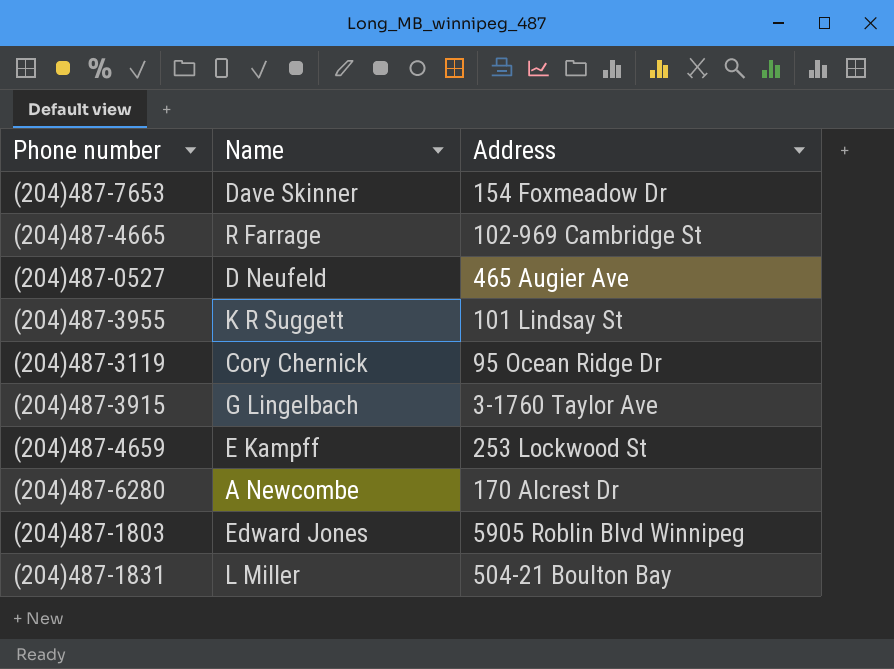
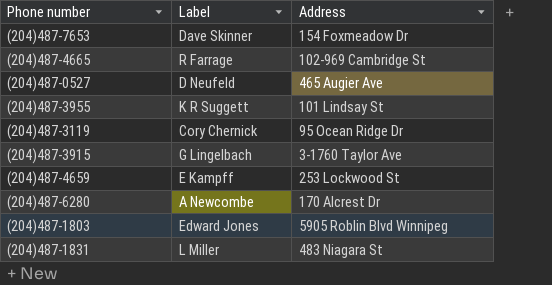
column name: Name -> Label
(204)487-1831 | Address: 504-21 Boulton Bay -> 483 Niagara St

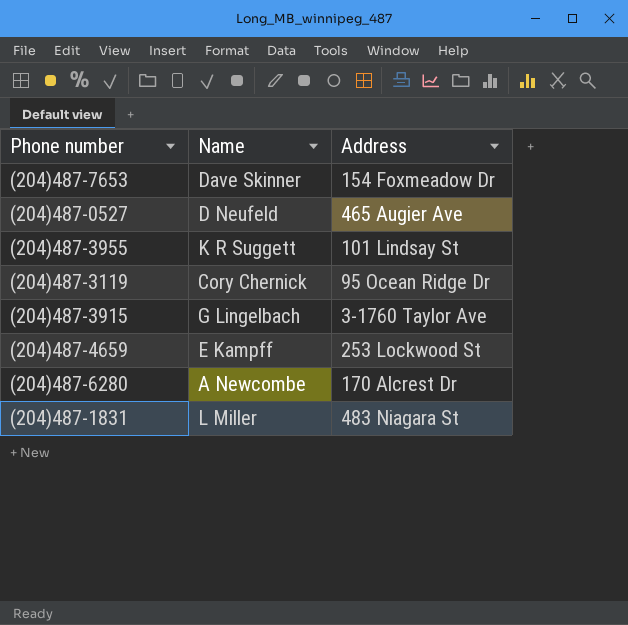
column name: Label -> Name
row (204)487-4665: R Farrage | 102-969 Cambridge St -> none
row (204)487-1803: Edward Jones | 5905 Roblin Blvd Winnipeg -> none

